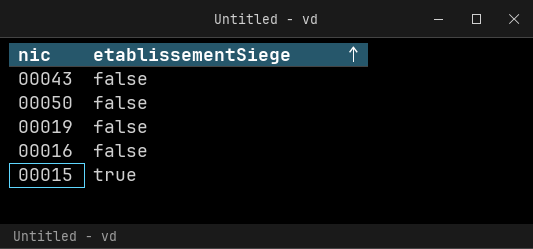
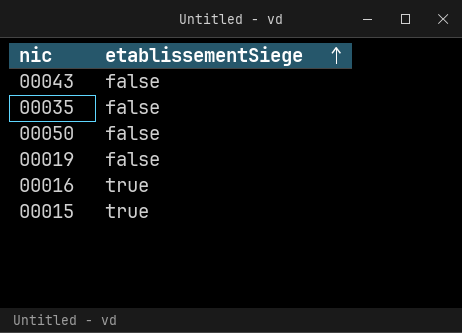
row 00035: none -> false
00016 | etablissementSiege: false -> true

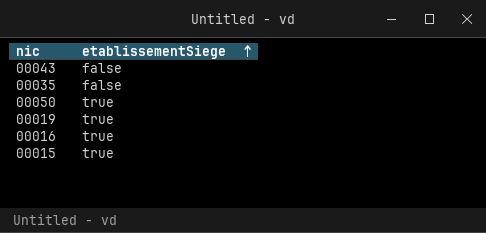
00050 | etablissementSiege: false -> true
00019 | etablissementSiege: false -> true

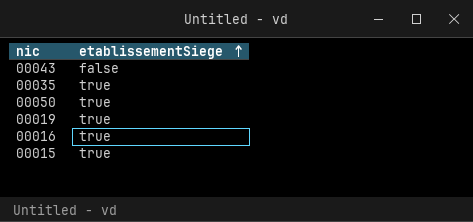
00035 | etablissementSiege: false -> true

